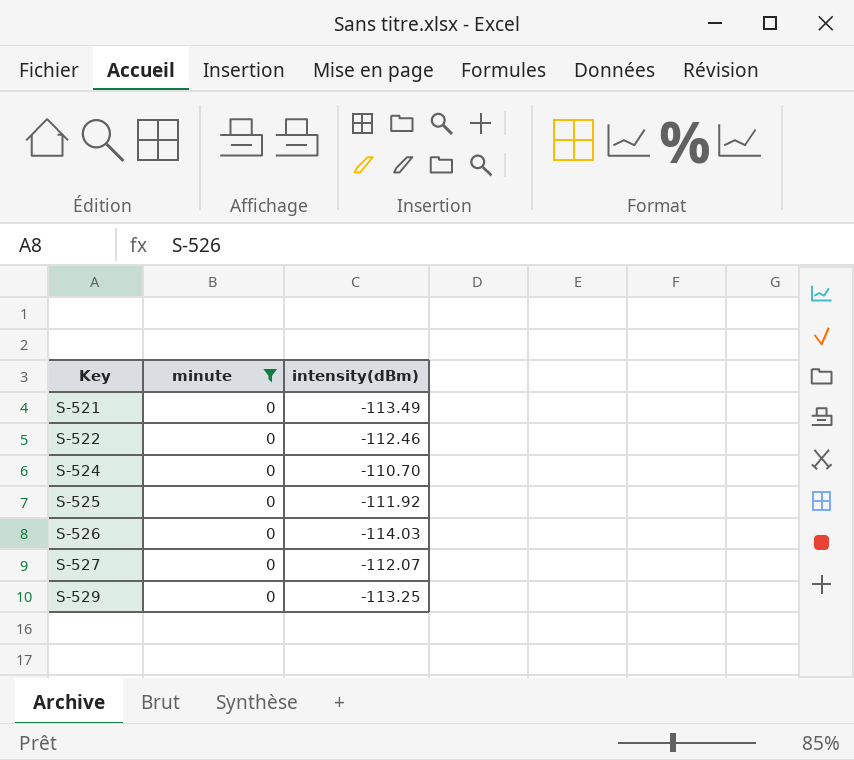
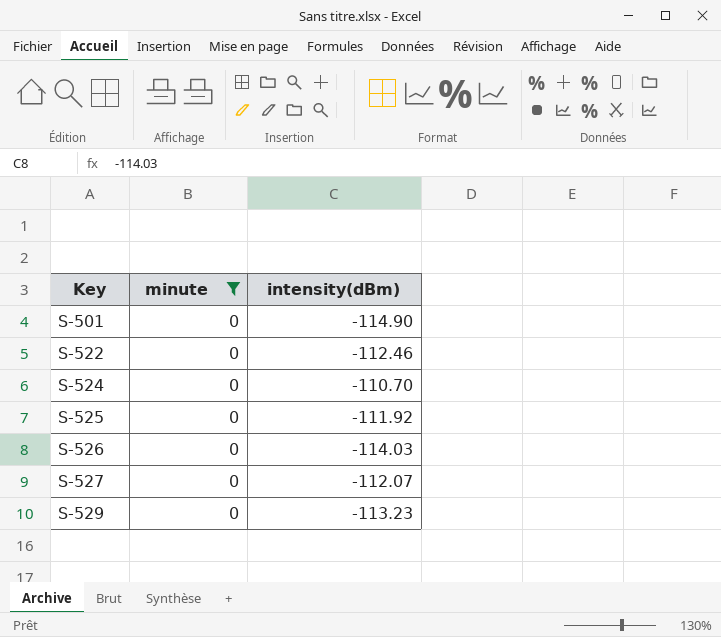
row S-521: 0 | -113.49 -> none
row S-501: none -> 0 | -114.90
S-529 | intensity(dBm): -113.25 -> -113.23

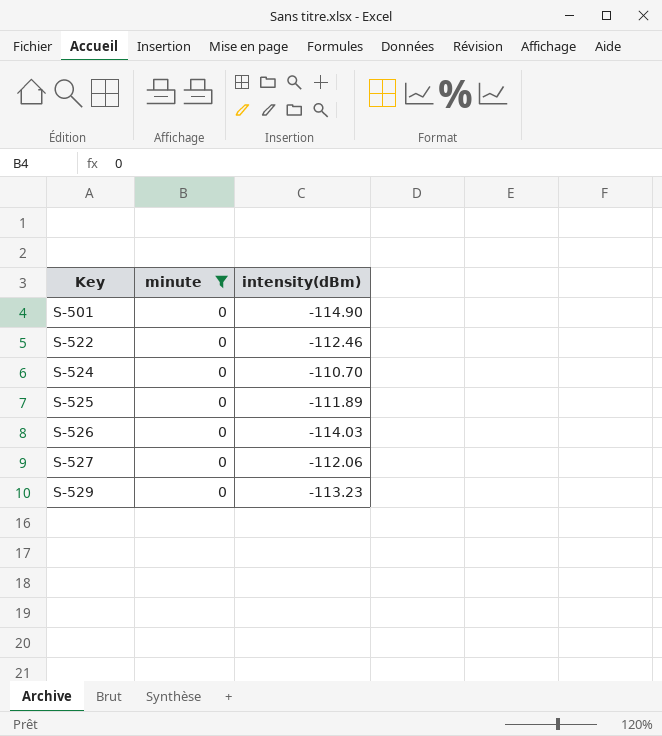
S-525 | intensity(dBm): -111.92 -> -111.89
S-527 | intensity(dBm): -112.07 -> -112.06

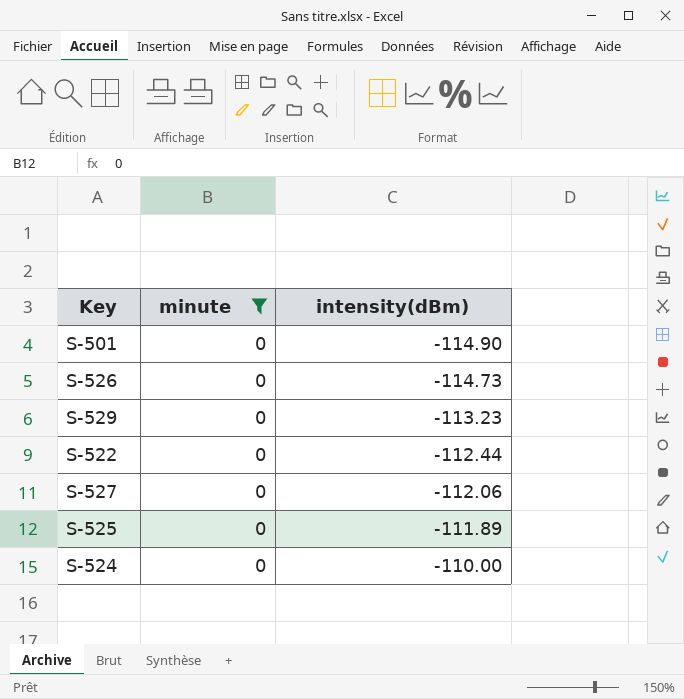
row order: Key ascending -> intensity(dBm) ascending
S-526 | intensity(dBm): -114.03 -> -114.73
S-522 | intensity(dBm): -112.46 -> -112.44
S-524 | intensity(dBm): -110.70 -> -110.00

